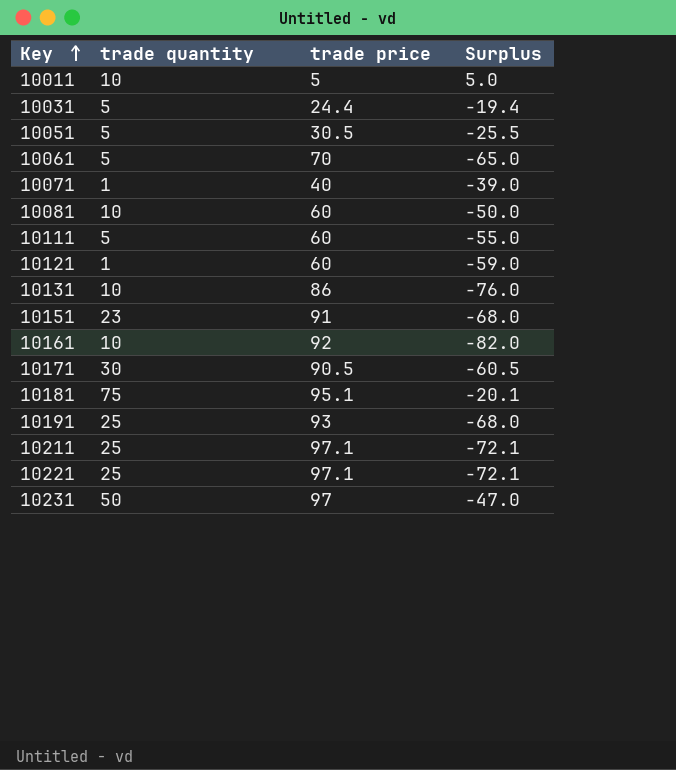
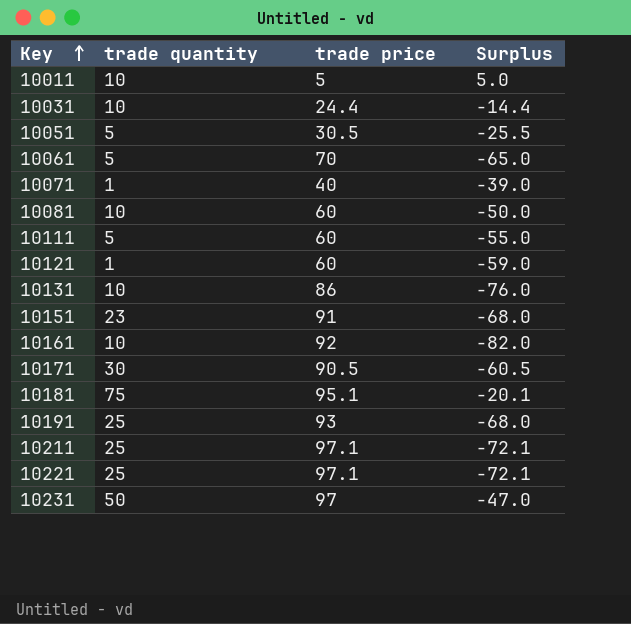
10031 | trade quantity: 5 -> 10
10031 | Surplus: -19.4 -> -14.4

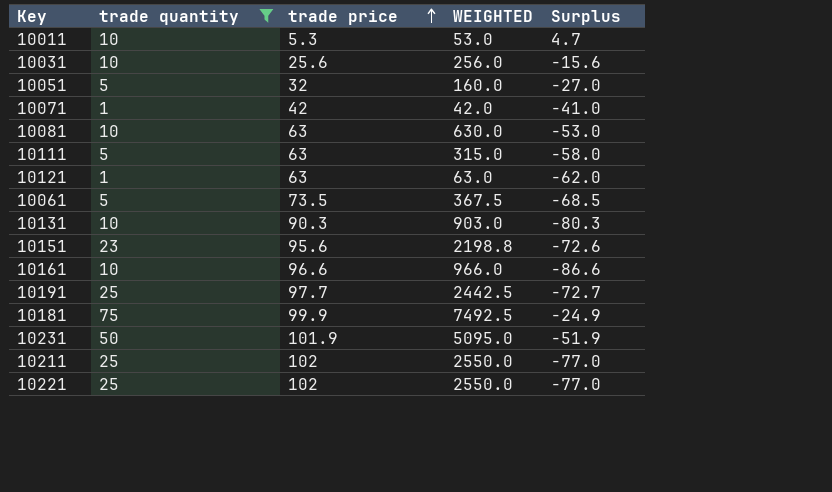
filter: none -> trade quantity != 30
row order: Key ascending -> trade price ascending
column WEIGHTED | formula: none -> [trade quantity] * [trade price]
10011 | trade price: 5 -> 5.3
10011 | Surplus: 5.0 -> 4.7
10031 | trade price: 24.4 -> 25.6
10031 | Surplus: -14.4 -> -15.6
10051 | trade price: 30.5 -> 32
10051 | Surplus: -25.5 -> -27.0
10071 | trade price: 40 -> 42
10071 | Surplus: -39.0 -> -41.0
10081 | trade price: 60 -> 63
10081 | Surplus: -50.0 -> -53.0
10111 | trade price: 60 -> 63
10111 | Surplus: -55.0 -> -58.0
10121 | trade price: 60 -> 63
10121 | Surplus: -59.0 -> -62.0
10061 | trade price: 70 -> 73.5
10061 | Surplus: -65.0 -> -68.5
10131 | trade price: 86 -> 90.3
10131 | Surplus: -76.0 -> -80.3
10151 | trade price: 91 -> 95.6
10151 | Surplus: -68.0 -> -72.6
10161 | trade price: 92 -> 96.6
10161 | Surplus: -82.0 -> -86.6
10191 | trade price: 93 -> 97.7
10191 | Surplus: -68.0 -> -72.7
10181 | trade price: 95.1 -> 99.9
10181 | Surplus: -20.1 -> -24.9
10231 | trade price: 97 -> 101.9
10231 | Surplus: -47.0 -> -51.9
10211 | trade price: 97.1 -> 102
10211 | Surplus: -72.1 -> -77.0
10221 | trade price: 97.1 -> 102
10221 | Surplus: -72.1 -> -77.0

